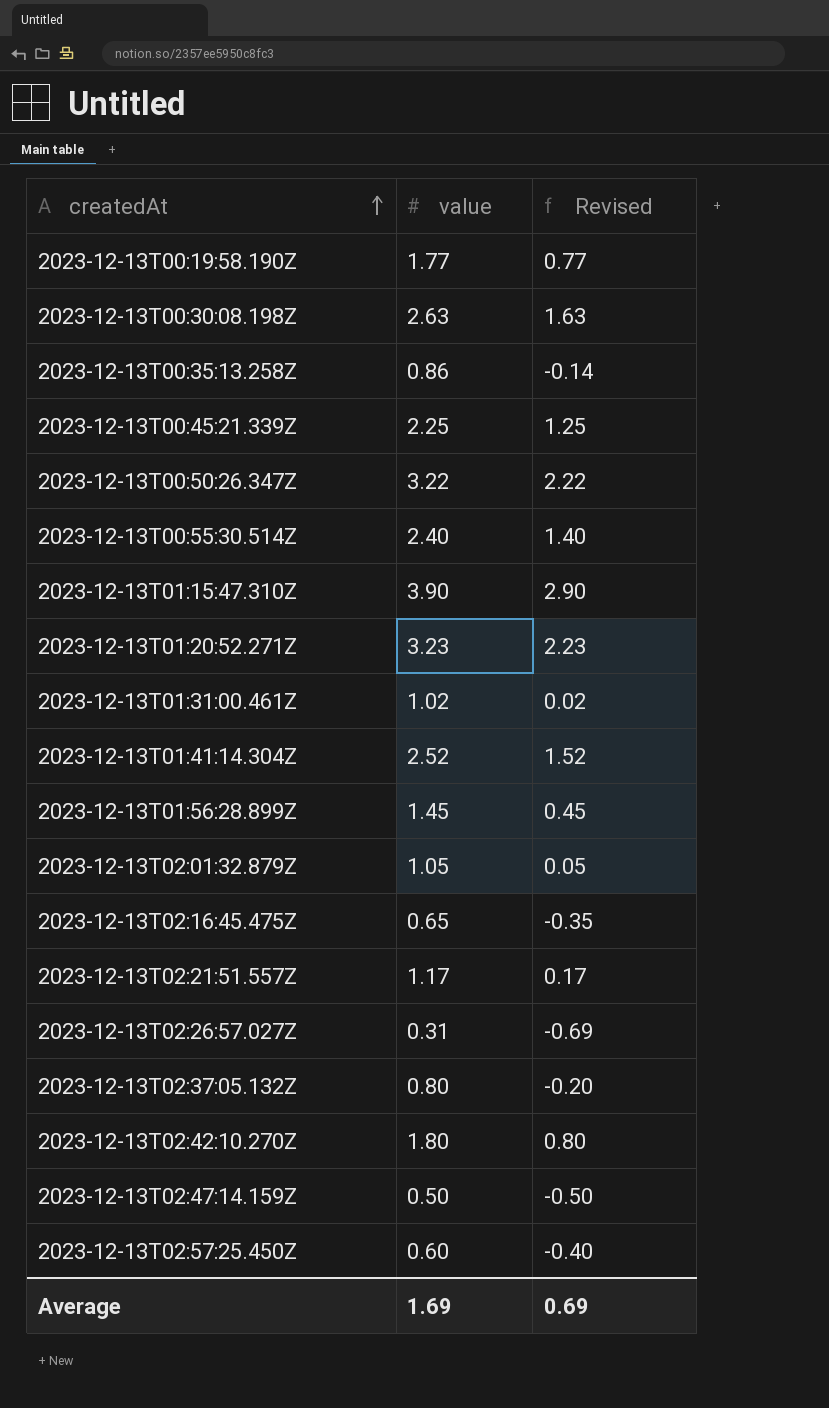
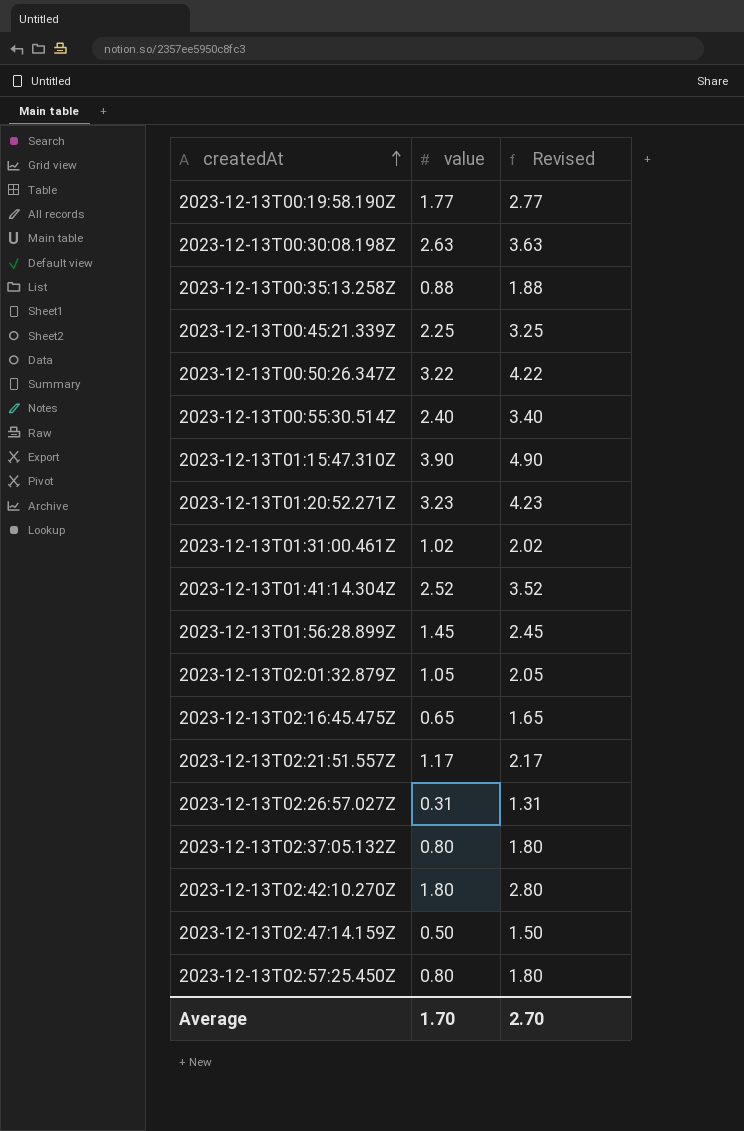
column Revised | formula: [value] - 1 -> [value] + 1
2023-12-13T00:35:13.258Z | value: 0.86 -> 0.88
2023-12-13T02:57:25.450Z | value: 0.60 -> 0.80
Average | value: 1.69 -> 1.70
Average | Revised: 0.69 -> 2.70

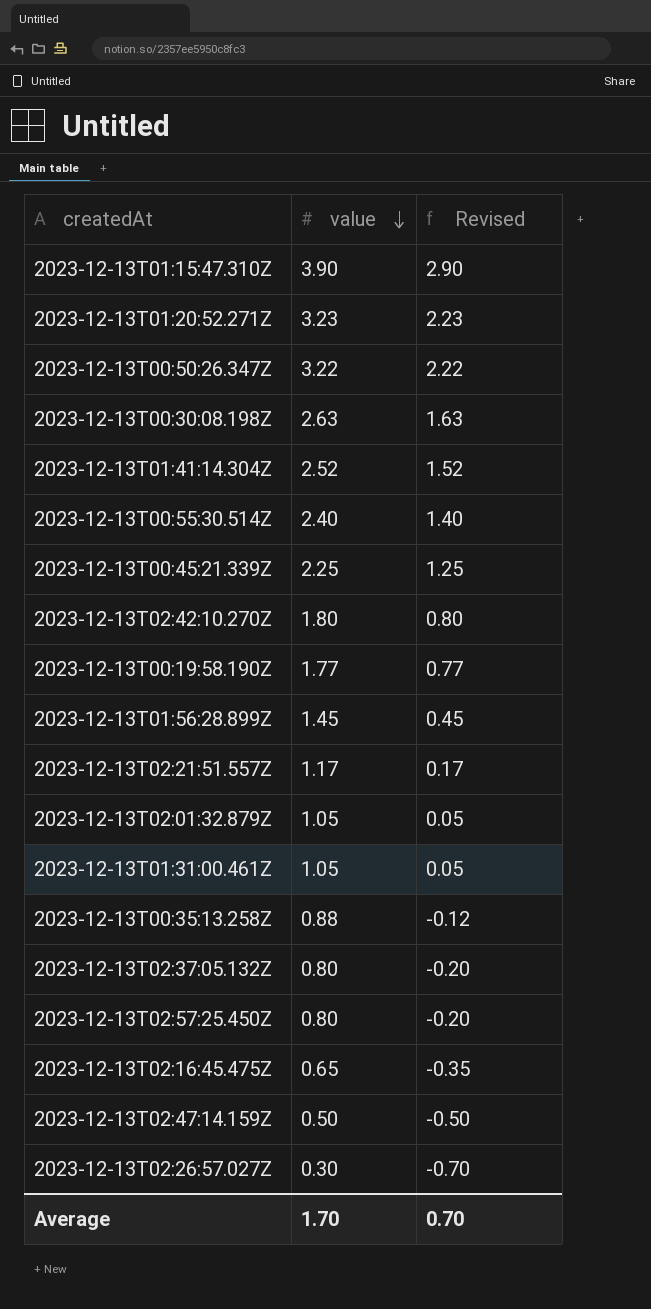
row order: createdAt ascending -> value descending
column Revised | formula: [value] + 1 -> [value] - 1
2023-12-13T01:31:00.461Z | value: 1.02 -> 1.05
2023-12-13T02:26:57.027Z | value: 0.31 -> 0.30
Average | Revised: 2.70 -> 0.70

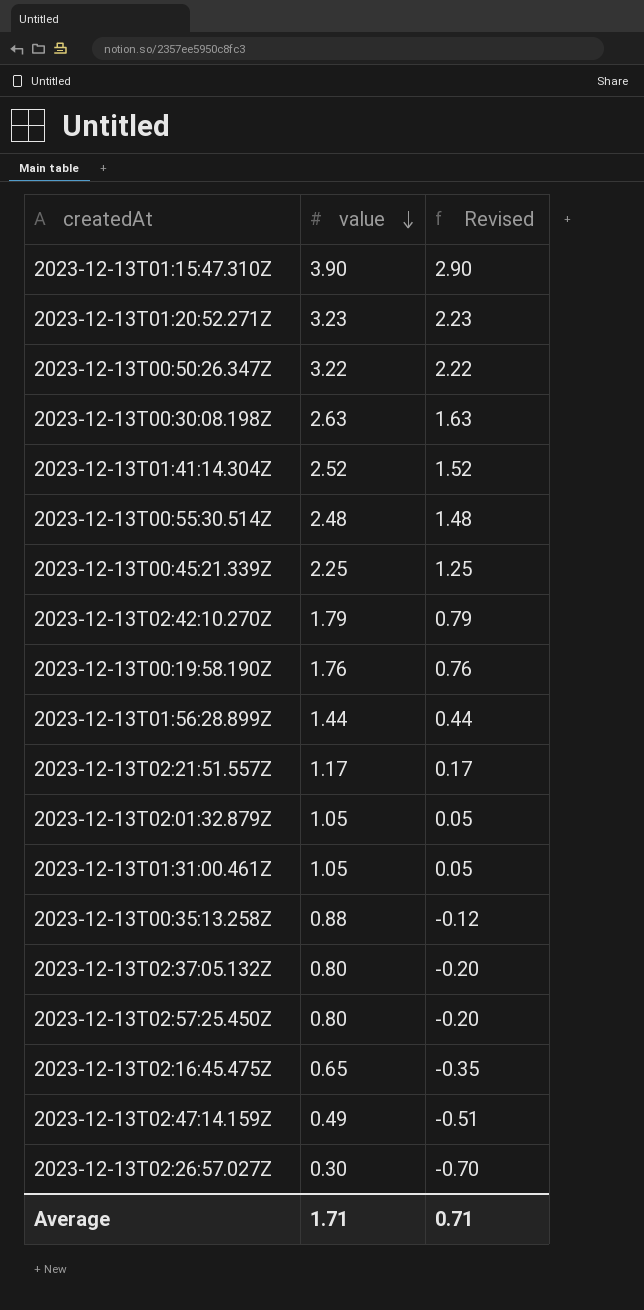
2023-12-13T00:55:30.514Z | value: 2.40 -> 2.48
2023-12-13T00:55:30.514Z | Revised: 1.40 -> 1.48
2023-12-13T02:42:10.270Z | value: 1.80 -> 1.79
2023-12-13T02:42:10.270Z | Revised: 0.80 -> 0.79
2023-12-13T00:19:58.190Z | value: 1.77 -> 1.76
2023-12-13T00:19:58.190Z | Revised: 0.77 -> 0.76
2023-12-13T01:56:28.899Z | value: 1.45 -> 1.44
2023-12-13T01:56:28.899Z | Revised: 0.45 -> 0.44
2023-12-13T02:47:14.159Z | value: 0.50 -> 0.49
2023-12-13T02:47:14.159Z | Revised: -0.50 -> -0.51
Average | value: 1.70 -> 1.71
Average | Revised: 0.70 -> 0.71

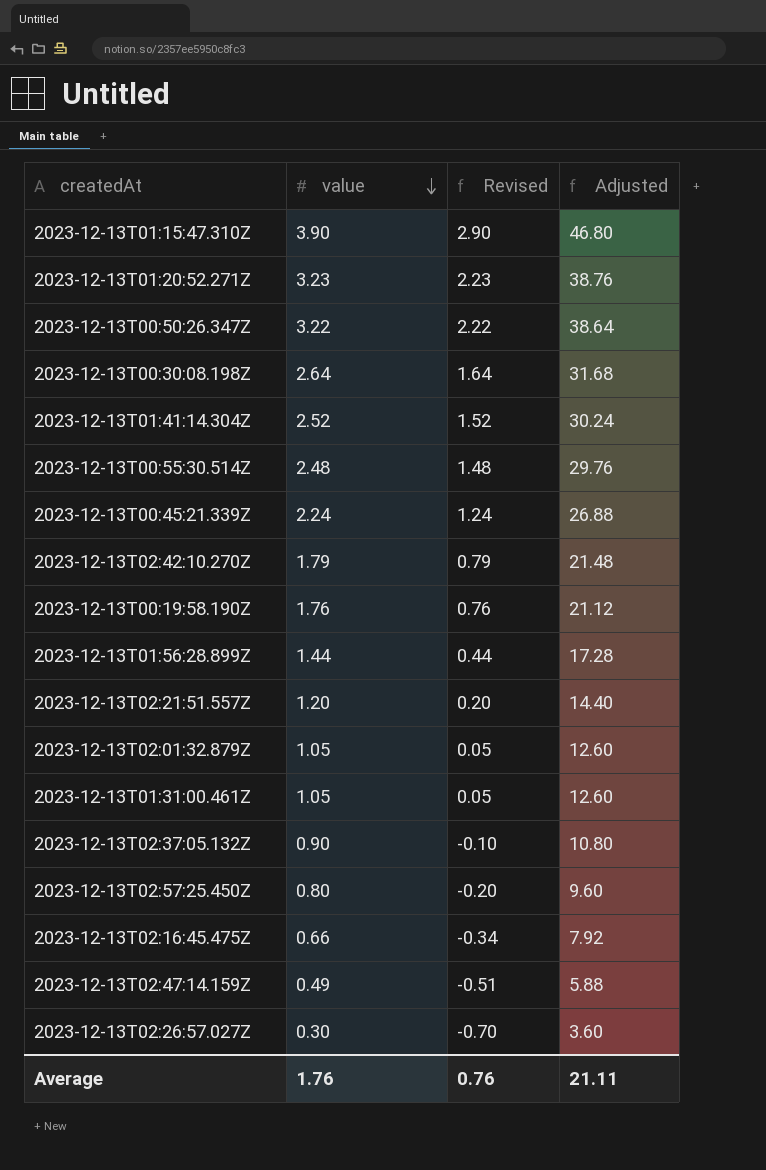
column Adjusted | formula: none -> [value] * 12
row 2023-12-13T00:35:13.258Z: 0.88 | -0.12 -> none
2023-12-13T00:30:08.198Z | value: 2.63 -> 2.64
2023-12-13T00:30:08.198Z | Revised: 1.63 -> 1.64
2023-12-13T00:45:21.339Z | value: 2.25 -> 2.24
2023-12-13T00:45:21.339Z | Revised: 1.25 -> 1.24
2023-12-13T02:21:51.557Z | value: 1.17 -> 1.20
2023-12-13T02:21:51.557Z | Revised: 0.17 -> 0.20
2023-12-13T02:37:05.132Z | value: 0.80 -> 0.90
2023-12-13T02:37:05.132Z | Revised: -0.20 -> -0.10
2023-12-13T02:16:45.475Z | value: 0.65 -> 0.66
2023-12-13T02:16:45.475Z | Revised: -0.35 -> -0.34
Average | value: 1.71 -> 1.76
Average | Revised: 0.71 -> 0.76

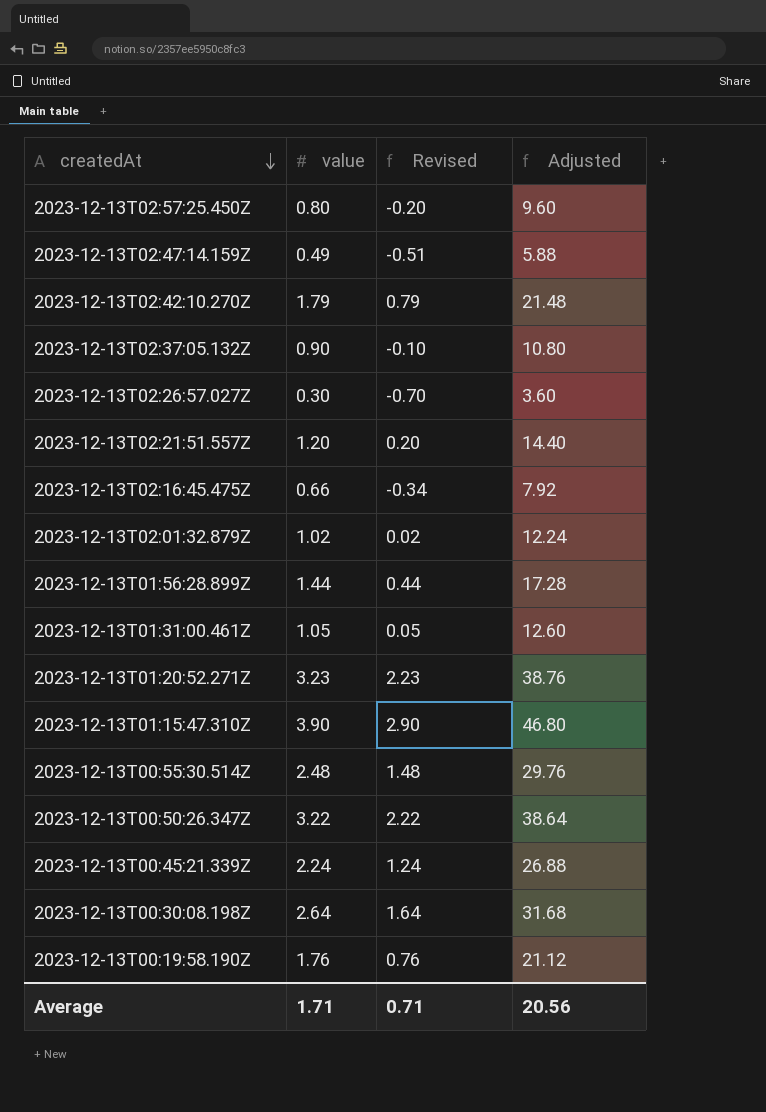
row order: value descending -> createdAt descending
row 2023-12-13T01:41:14.304Z: 2.52 | 1.52 | 30.24 -> none
2023-12-13T02:01:32.879Z | value: 1.05 -> 1.02
2023-12-13T02:01:32.879Z | Revised: 0.05 -> 0.02
2023-12-13T02:01:32.879Z | Adjusted: 12.60 -> 12.24
Average | value: 1.76 -> 1.71
Average | Revised: 0.76 -> 0.71
Average | Adjusted: 21.11 -> 20.56

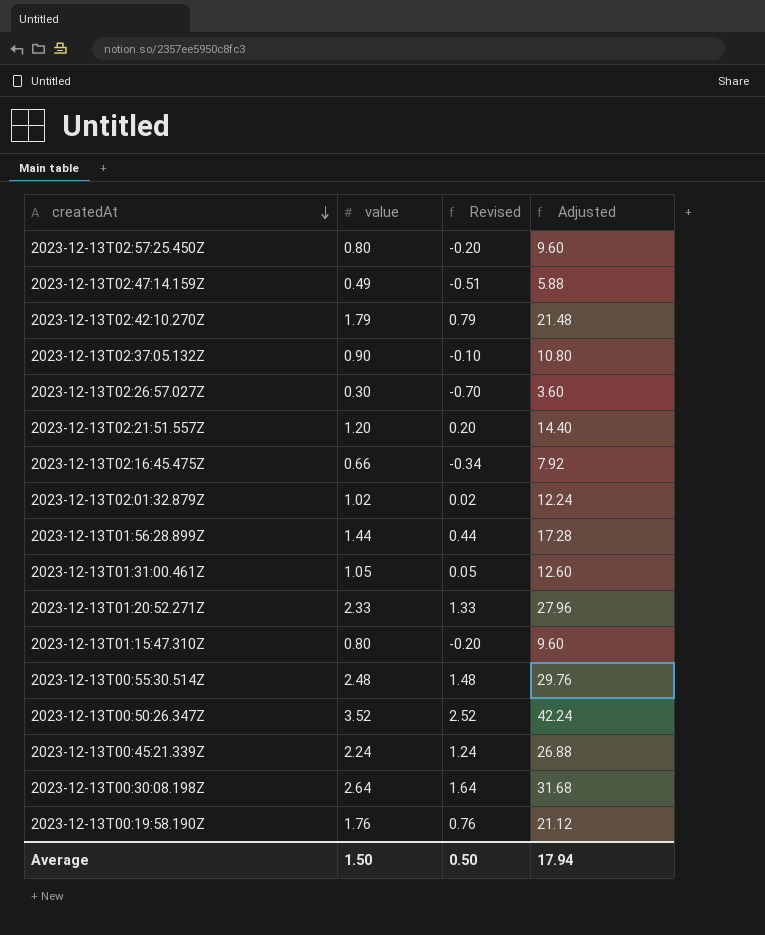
2023-12-13T01:20:52.271Z | value: 3.23 -> 2.33
2023-12-13T01:20:52.271Z | Revised: 2.23 -> 1.33
2023-12-13T01:20:52.271Z | Adjusted: 38.76 -> 27.96
2023-12-13T01:15:47.310Z | value: 3.90 -> 0.80
2023-12-13T01:15:47.310Z | Revised: 2.90 -> -0.20
2023-12-13T01:15:47.310Z | Adjusted: 46.80 -> 9.60
2023-12-13T00:50:26.347Z | value: 3.22 -> 3.52
2023-12-13T00:50:26.347Z | Revised: 2.22 -> 2.52
2023-12-13T00:50:26.347Z | Adjusted: 38.64 -> 42.24
Average | value: 1.71 -> 1.50
Average | Revised: 0.71 -> 0.50
Average | Adjusted: 20.56 -> 17.94

